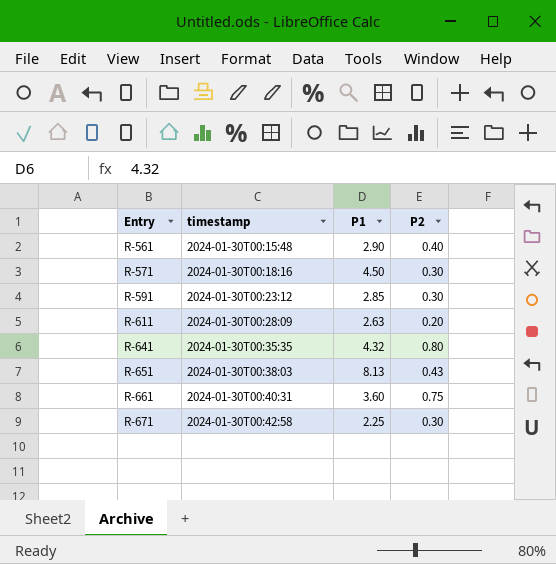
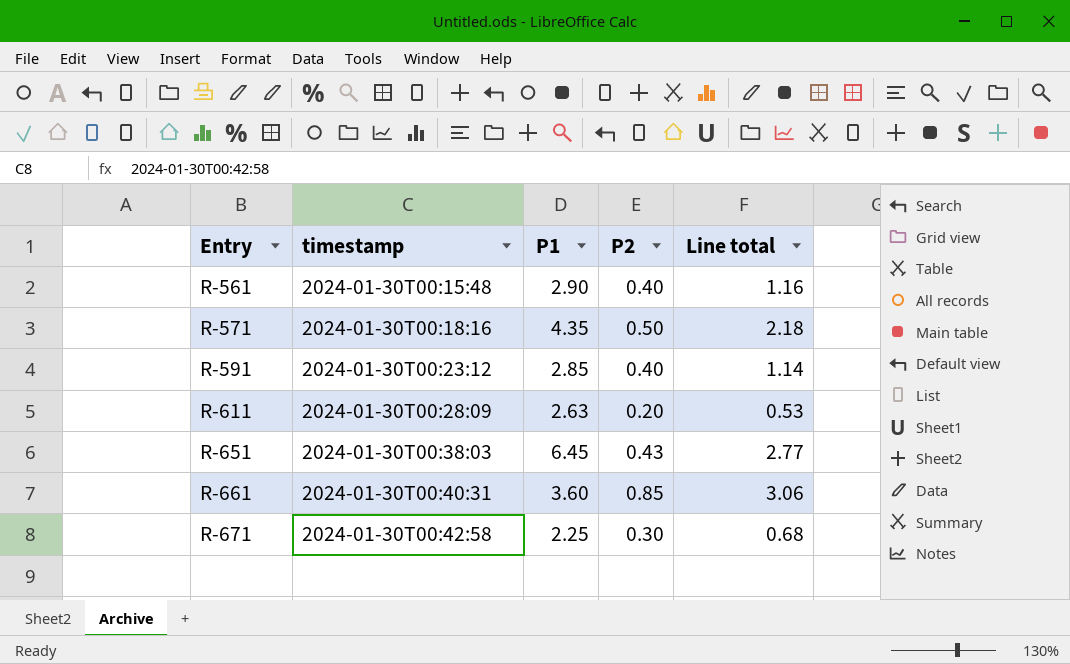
column Line total | formula: none -> [P1] * [P2]
row R-641: 2024-01-30T00:35:35 | 4.32 | 0.80 -> none
R-571 | P1: 4.50 -> 4.35
R-571 | P2: 0.30 -> 0.50
R-591 | P2: 0.30 -> 0.40
R-651 | P1: 8.13 -> 6.45
R-661 | P2: 0.75 -> 0.85

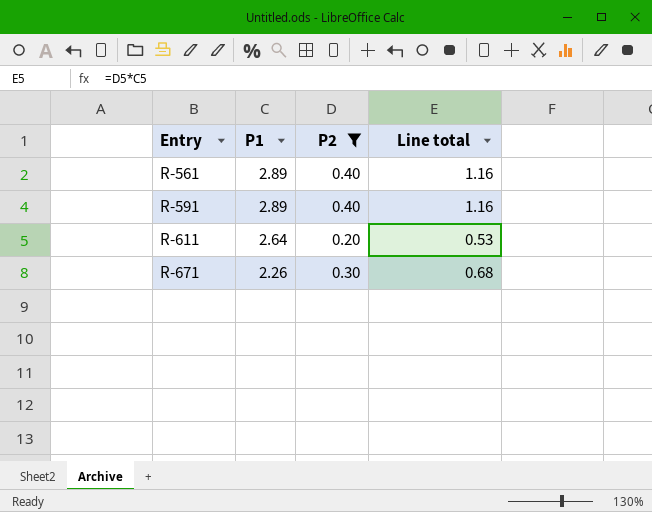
filter: none -> P2 <= 0.40
column timestamp | position: 2 -> none
R-561 | P1: 2.90 -> 2.89
R-591 | P1: 2.85 -> 2.89
R-591 | Line total: 1.14 -> 1.16
R-611 | P1: 2.63 -> 2.64
R-671 | P1: 2.25 -> 2.26

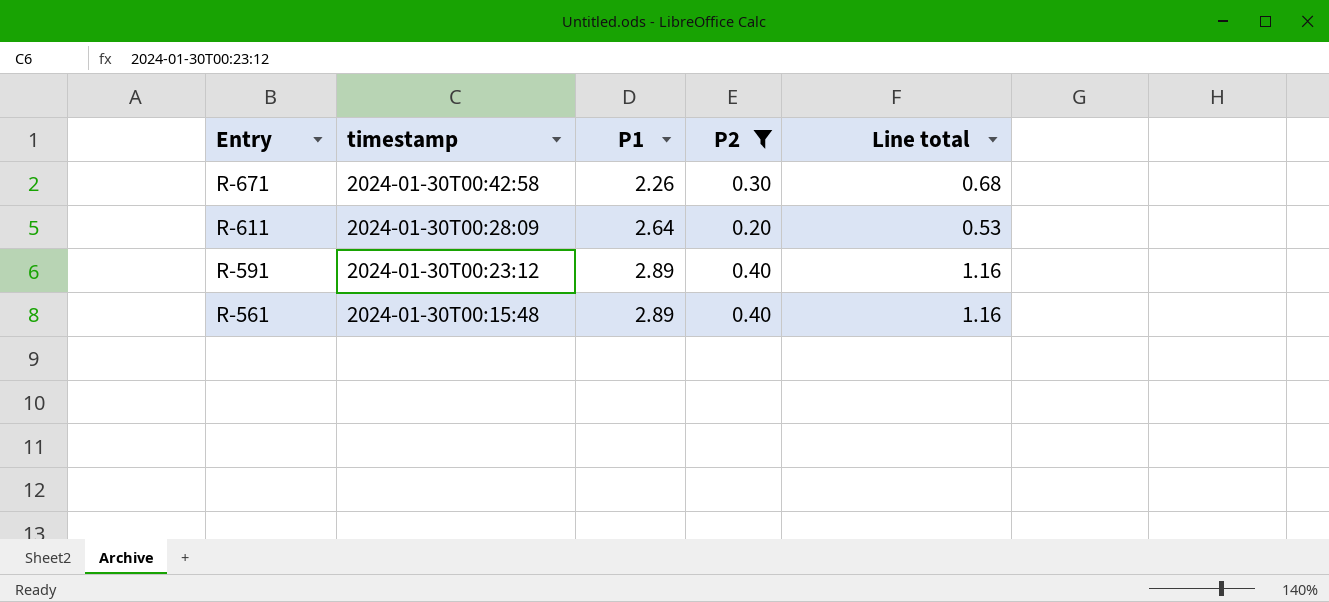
row order: Entry ascending -> Entry descending
column timestamp | position: none -> 2

